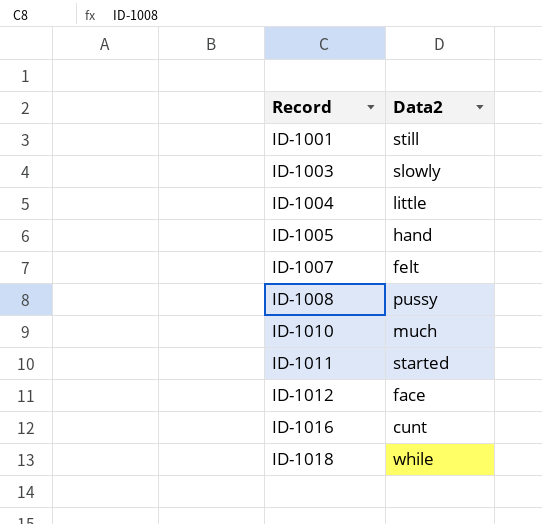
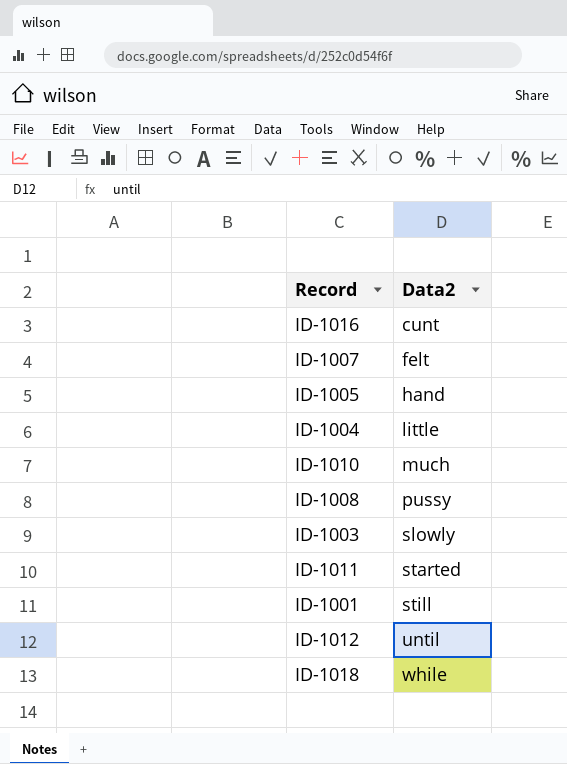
row order: Record ascending -> Data2 ascending
ID-1012 | Data2: face -> until

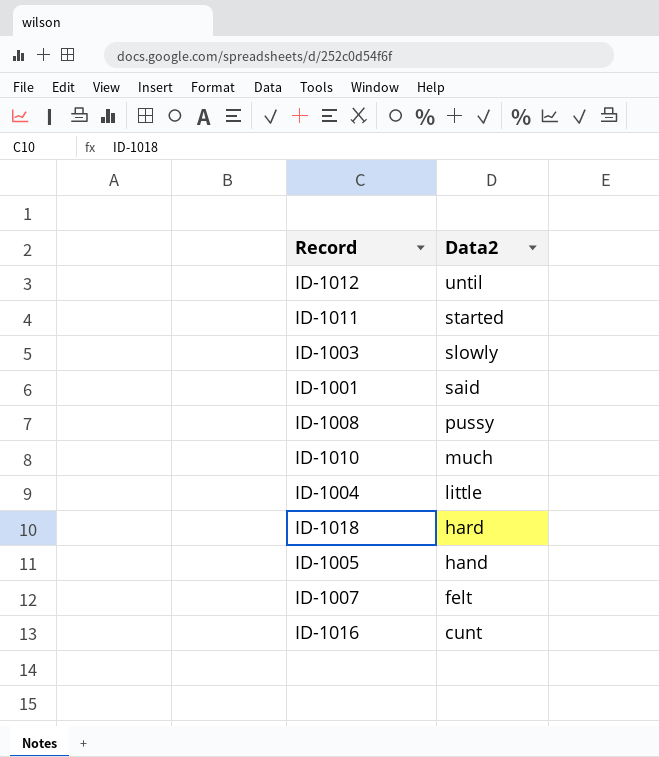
row order: Data2 ascending -> Data2 descending
ID-1001 | Data2: still -> said
ID-1018 | Data2: while -> hard

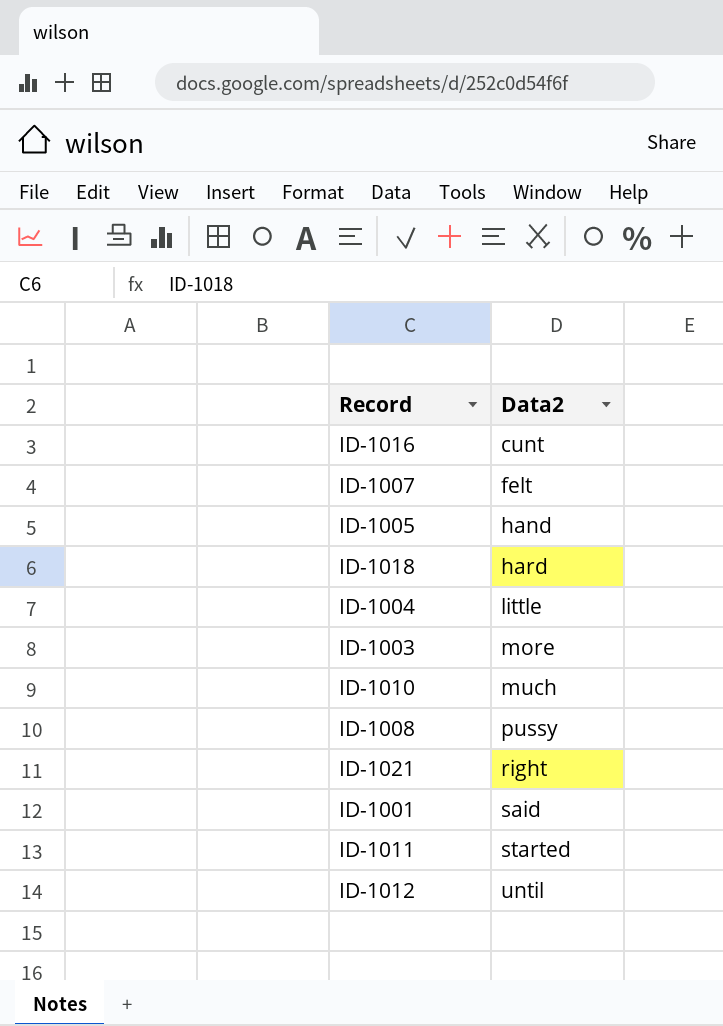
row order: Data2 descending -> Data2 ascending
ID-1003 | Data2: slowly -> more
row ID-1021: none -> right

